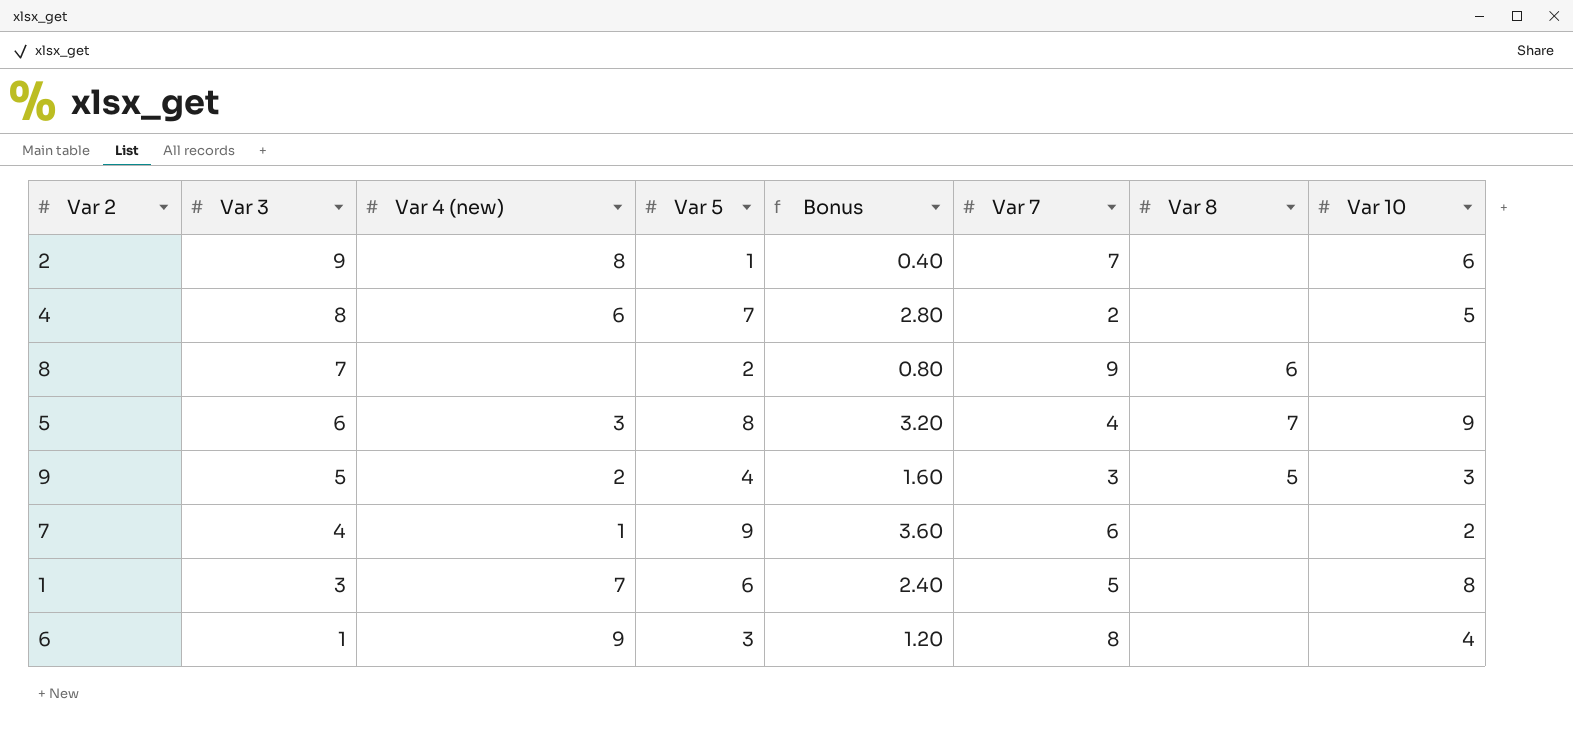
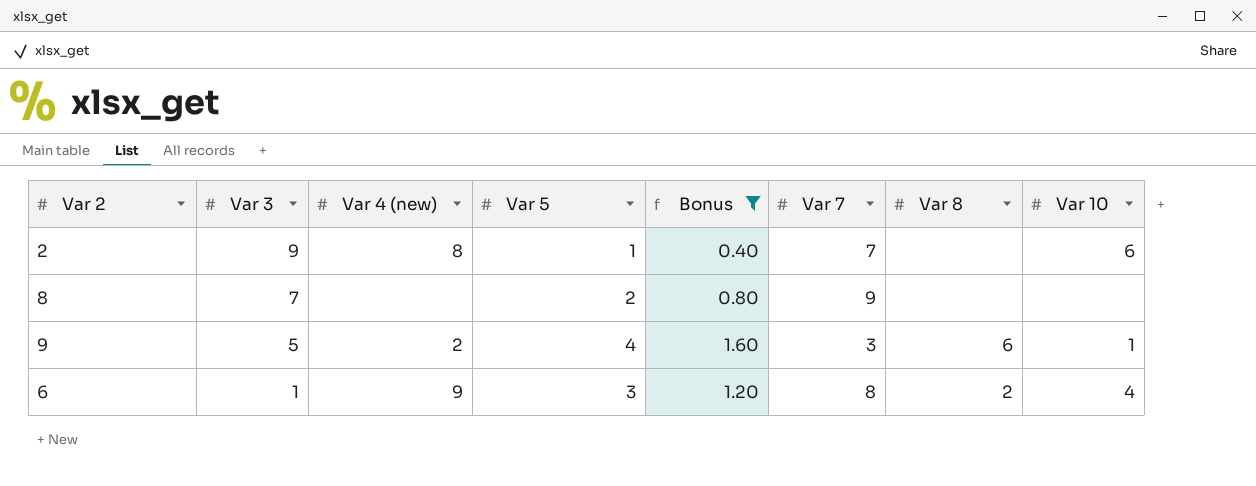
filter: none -> Bonus <= 1.60
8 | Var 8: 6 -> none
9 | Var 8: 5 -> 6
9 | Var 10: 3 -> 1
6 | Var 8: none -> 2

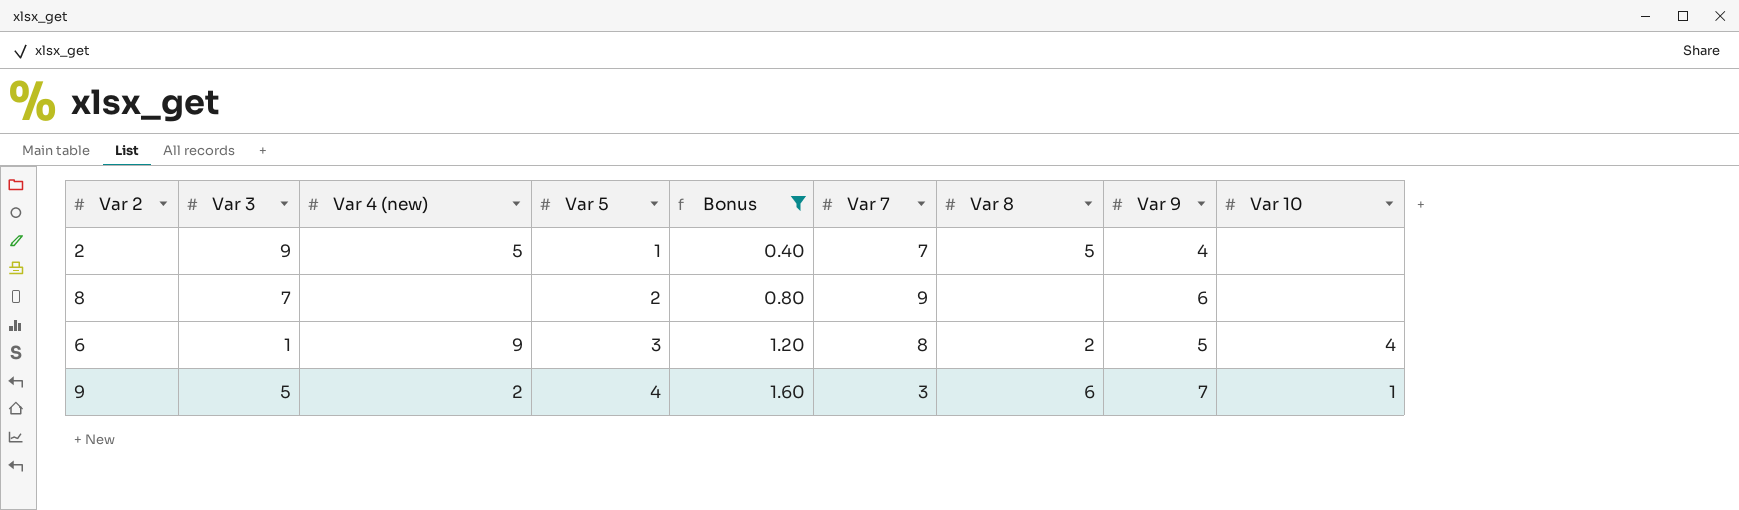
row order: Var 3 descending -> Var 5 ascending
column Var 9 | position: none -> 8
2 | Var 4 (new): 8 -> 5
2 | Var 8: none -> 5
2 | Var 10: 6 -> none

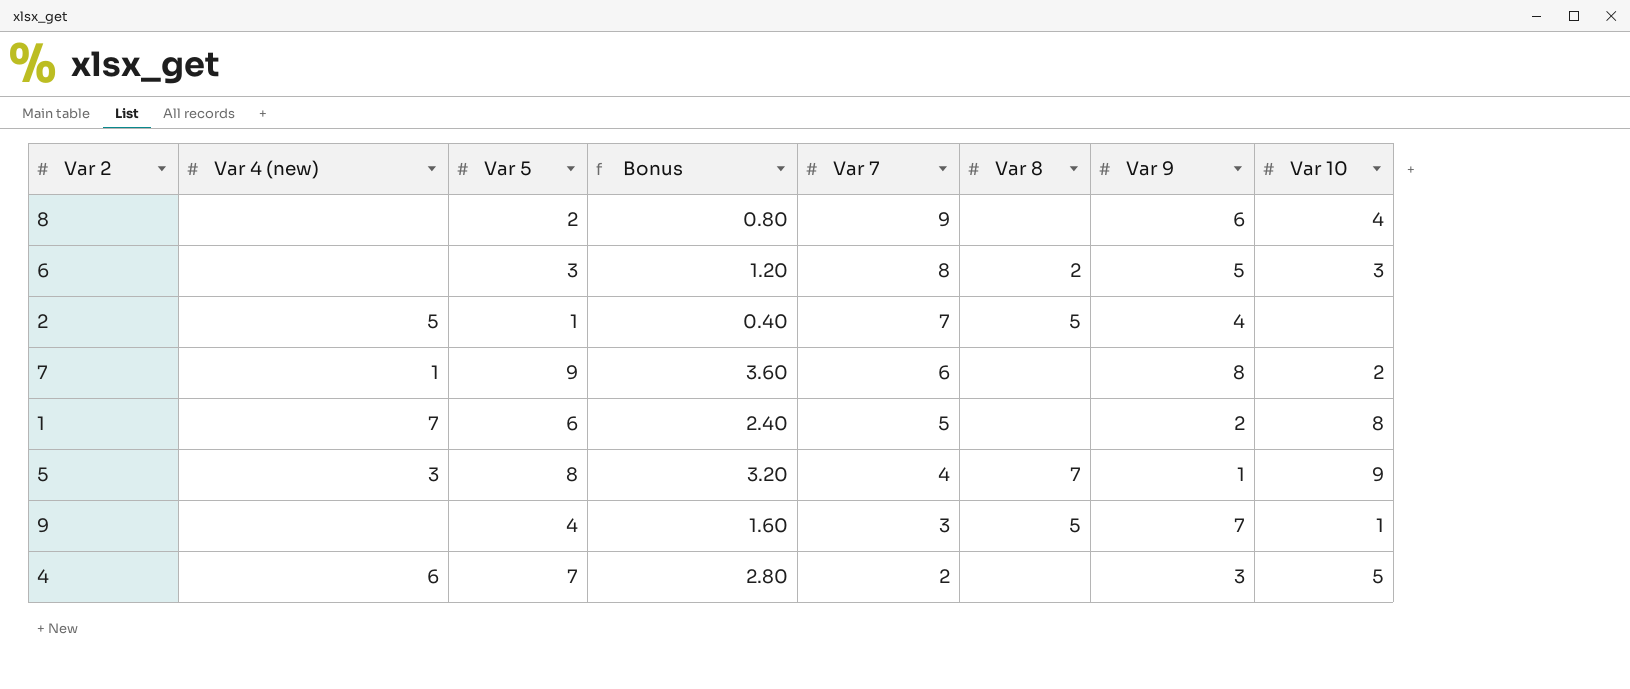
filter: Bonus <= 1.60 -> none
row order: Var 5 ascending -> Var 7 descending
column Var 3 | position: 2 -> none
8 | Var 10: none -> 4
6 | Var 4 (new): 9 -> none
6 | Var 10: 4 -> 3
9 | Var 4 (new): 2 -> none
9 | Var 8: 6 -> 5

